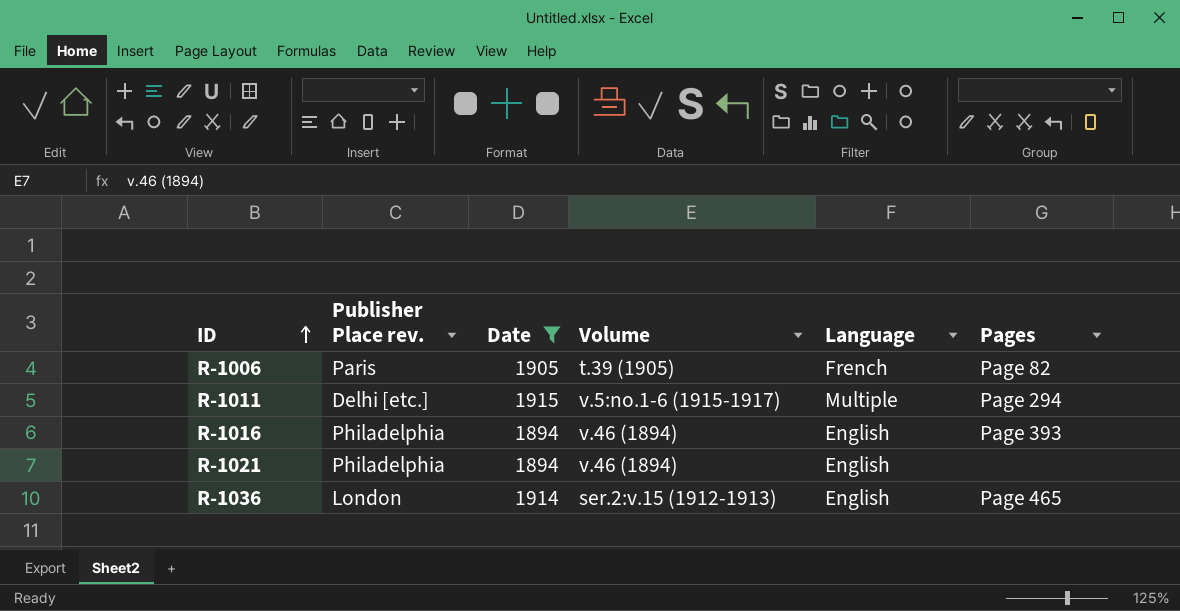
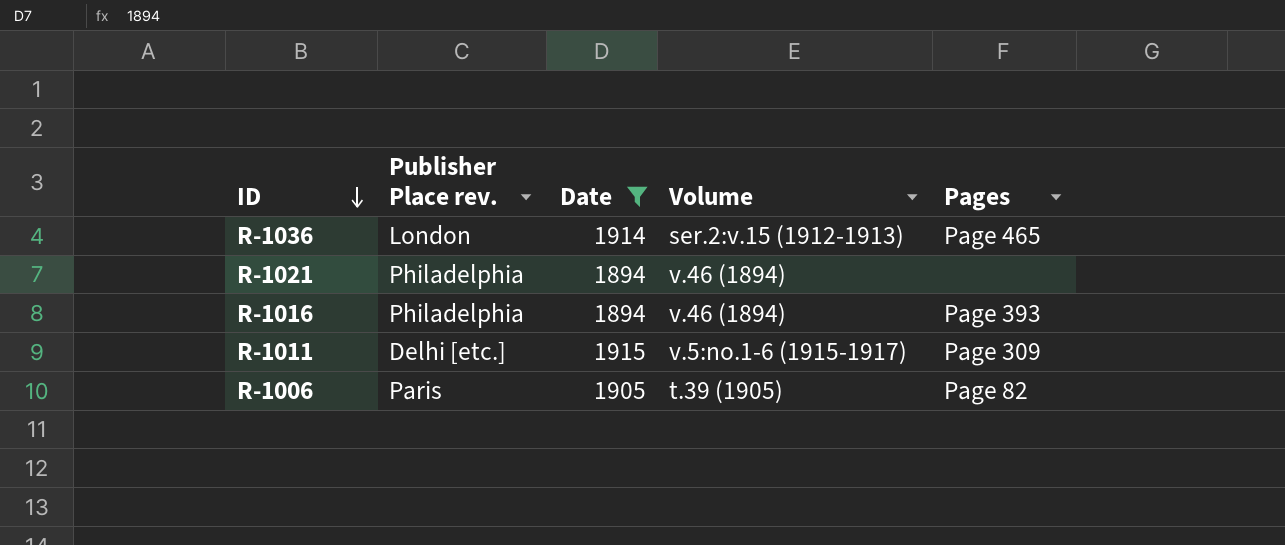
row order: ID ascending -> ID descending
column Language | position: 5 -> none
R-1011 | Pages: Page 294 -> Page 309

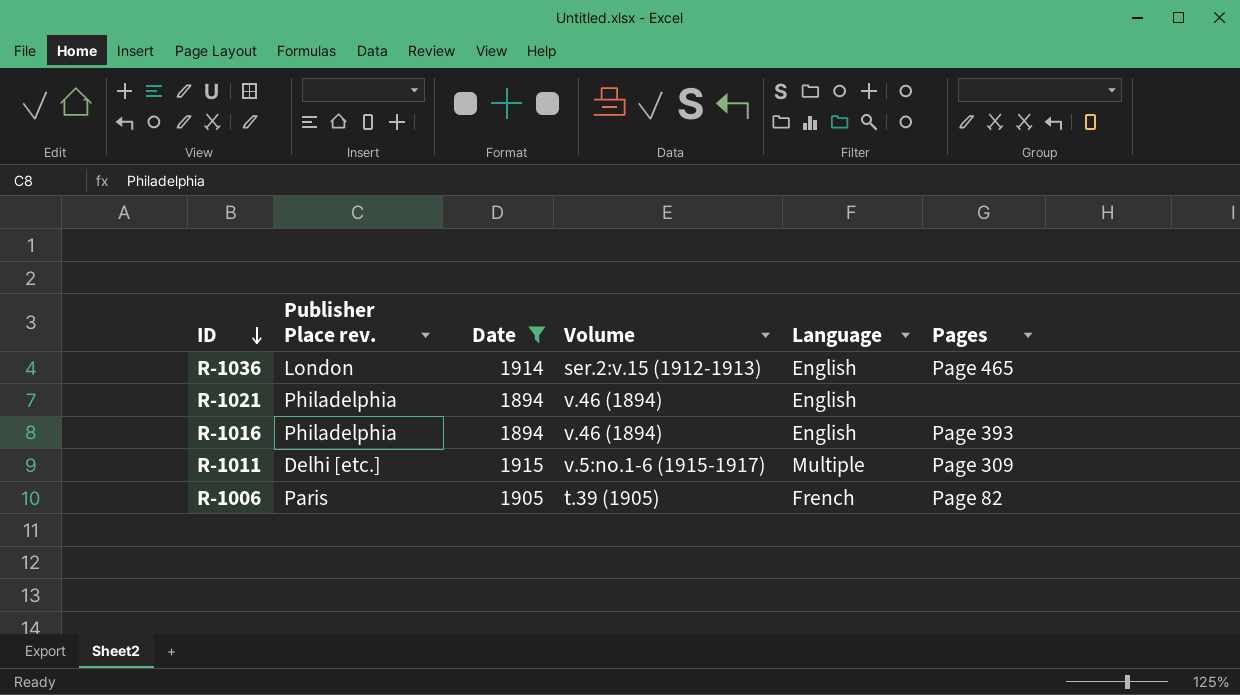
column Language | position: none -> 5

